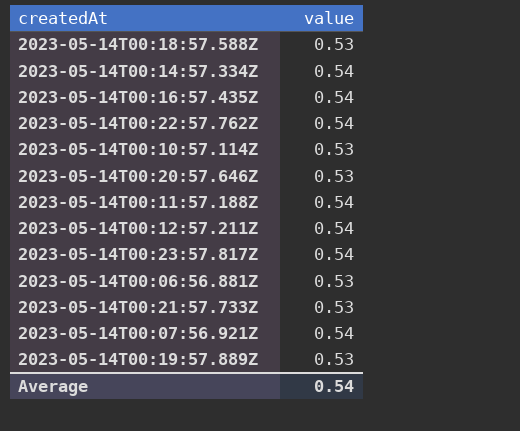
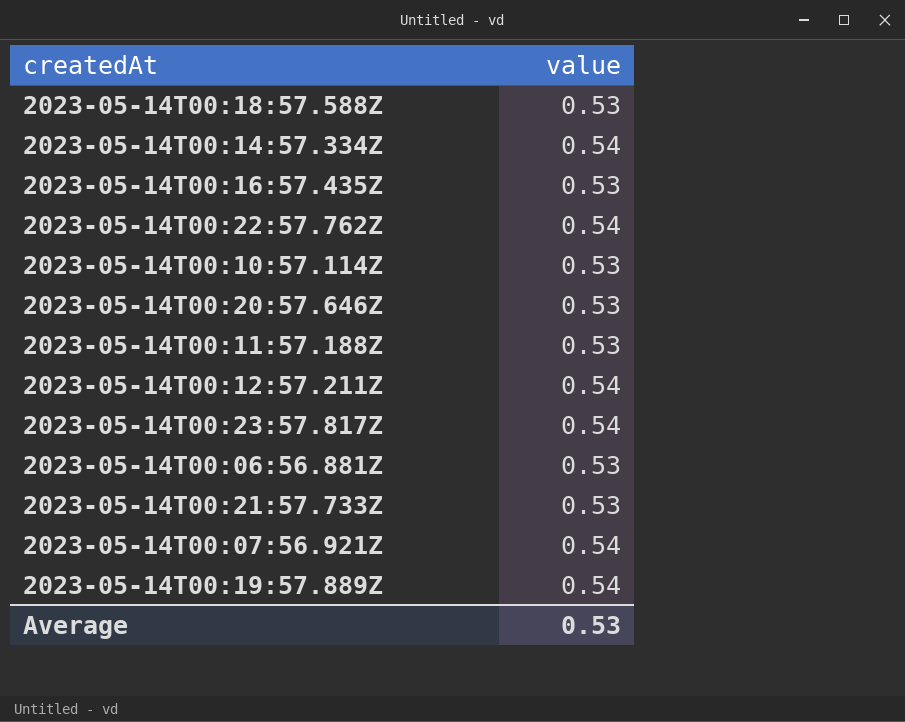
2023-05-14T00:16:57.435Z | value: 0.54 -> 0.53
2023-05-14T00:11:57.188Z | value: 0.54 -> 0.53
2023-05-14T00:19:57.889Z | value: 0.53 -> 0.54
Average | value: 0.54 -> 0.53

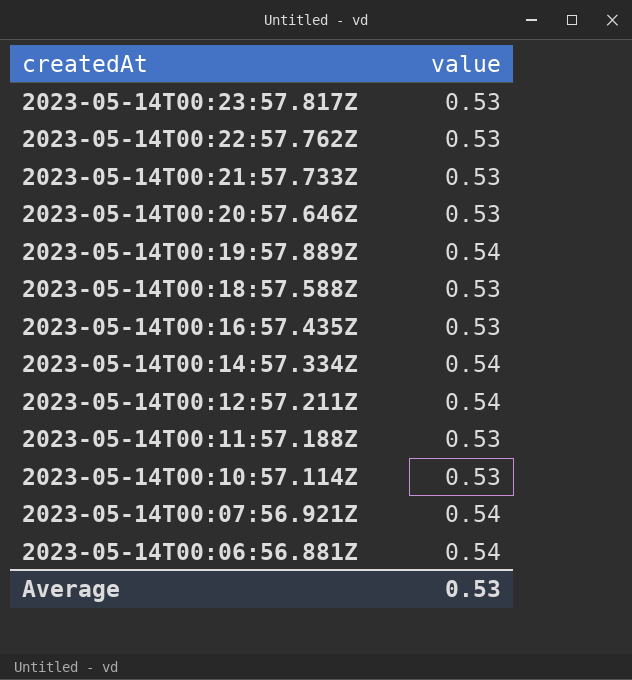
row order: none -> createdAt descending
2023-05-14T00:23:57.817Z | value: 0.54 -> 0.53
2023-05-14T00:22:57.762Z | value: 0.54 -> 0.53
2023-05-14T00:06:56.881Z | value: 0.53 -> 0.54

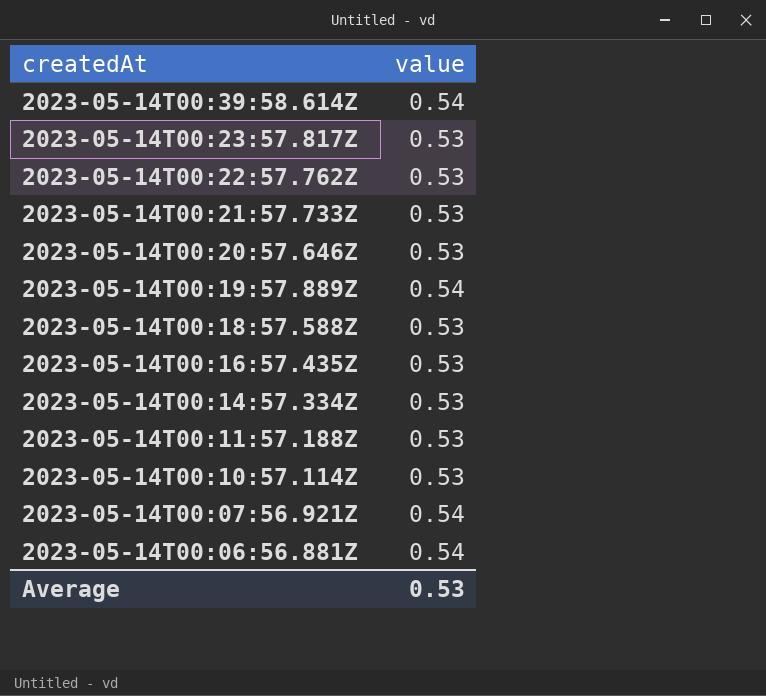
row 2023-05-14T00:12:57.211Z: 0.54 -> none
row 2023-05-14T00:39:58.614Z: none -> 0.54
2023-05-14T00:14:57.334Z | value: 0.54 -> 0.53

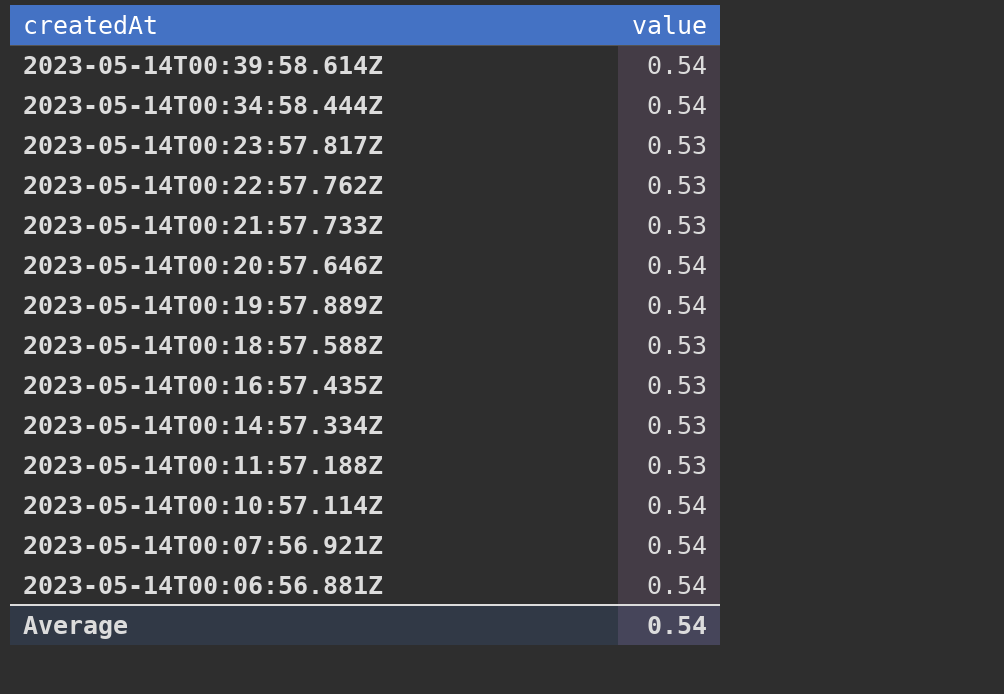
row 2023-05-14T00:34:58.444Z: none -> 0.54
2023-05-14T00:20:57.646Z | value: 0.53 -> 0.54
2023-05-14T00:10:57.114Z | value: 0.53 -> 0.54
Average | value: 0.53 -> 0.54

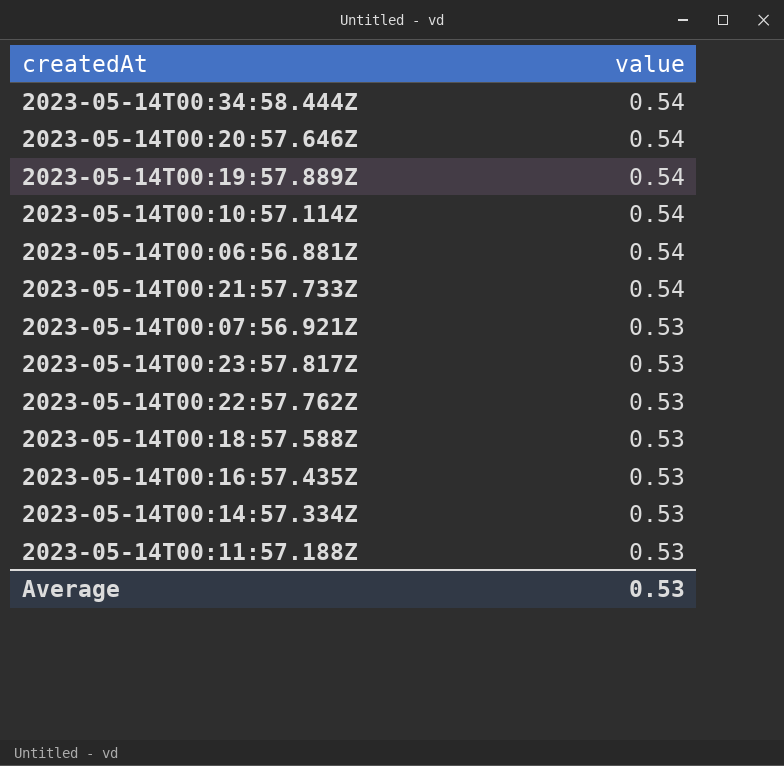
row order: createdAt descending -> value descending
row 2023-05-14T00:39:58.614Z: 0.54 -> none
2023-05-14T00:21:57.733Z | value: 0.53 -> 0.54
2023-05-14T00:07:56.921Z | value: 0.54 -> 0.53
Average | value: 0.54 -> 0.53

